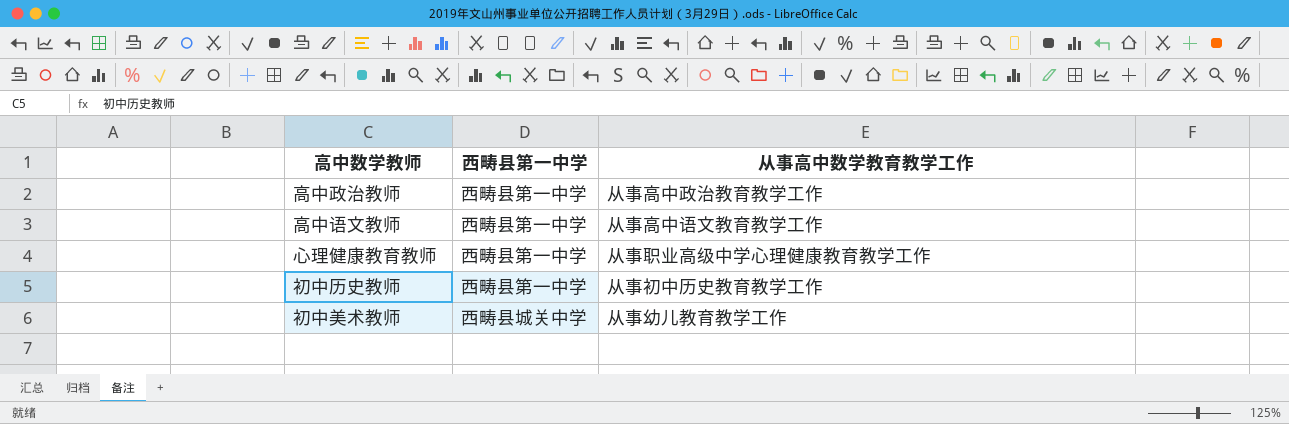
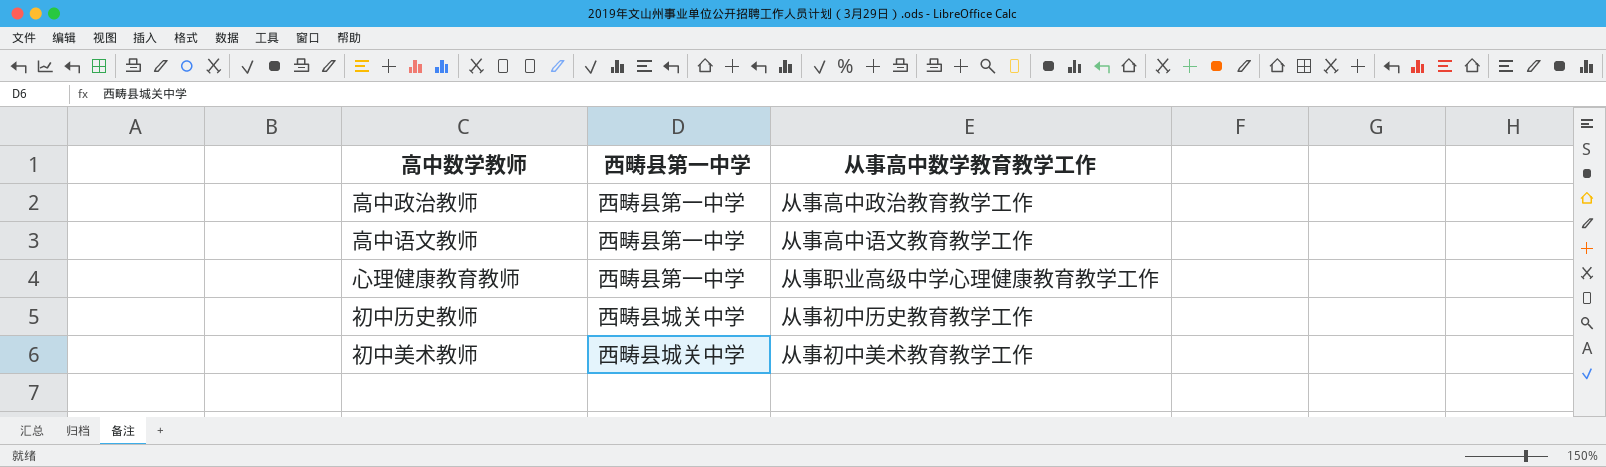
初中历史教师 | 西畴县第一中学: 西畴县第一中学 -> 西畴县城关中学
初中美术教师 | 从事高中数学教育教学工作: 从事幼儿教育教学工作 -> 从事初中美术教育教学工作

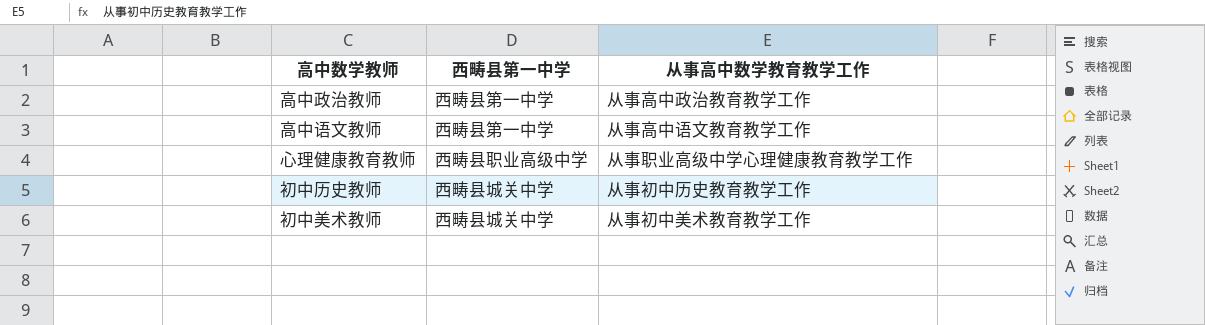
心理健康教育教师 | 西畴县第一中学: 西畴县第一中学 -> 西畴县职业高级中学

